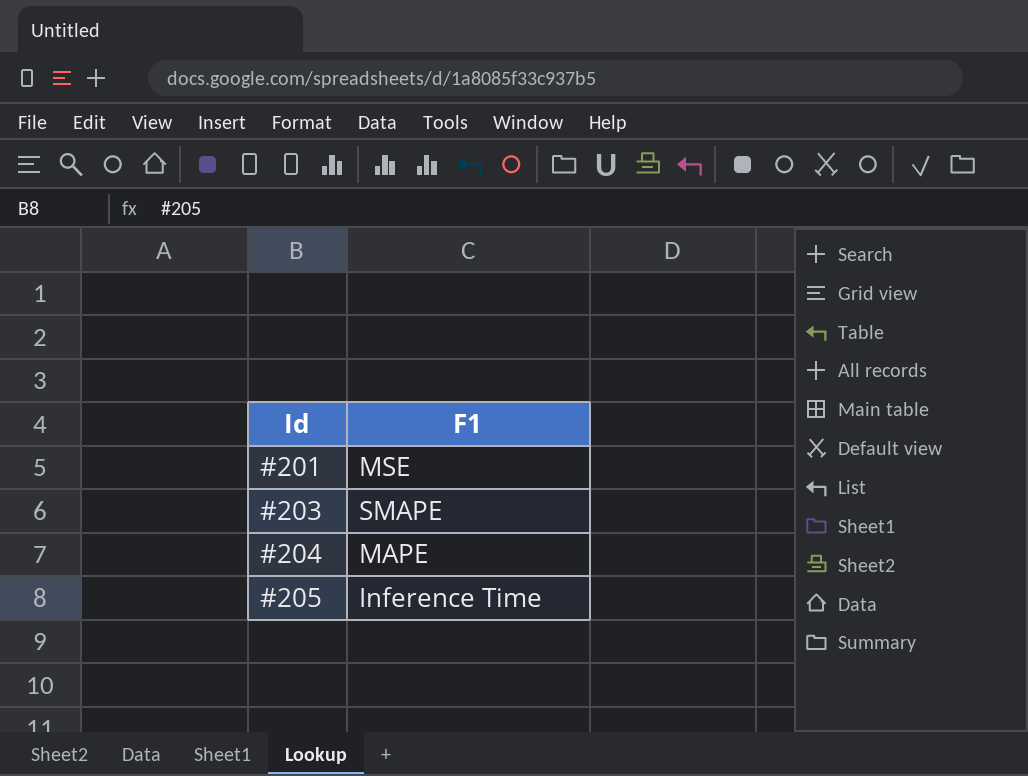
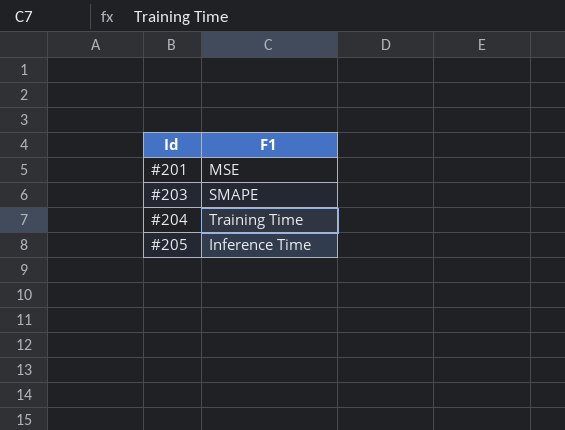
#204 | F1: MAPE -> Training Time

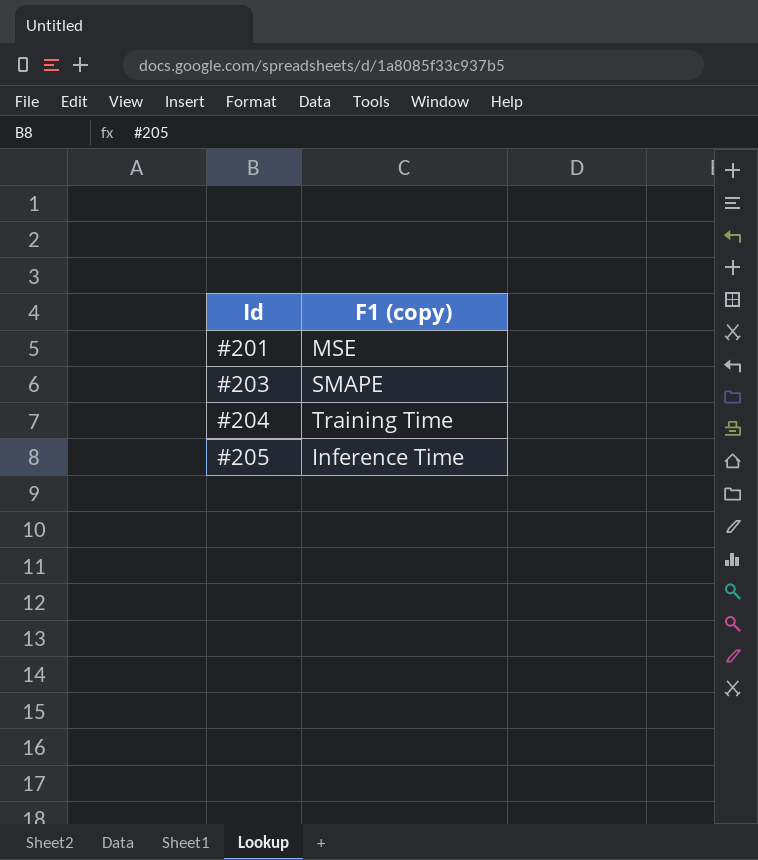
column name: F1 -> F1 (copy)

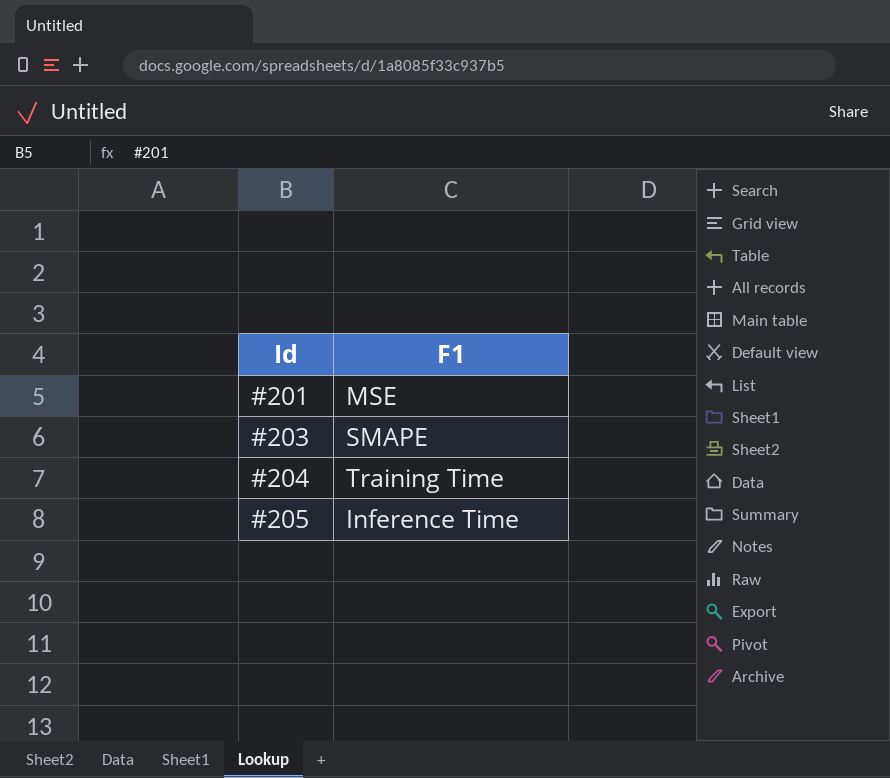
column name: F1 (copy) -> F1

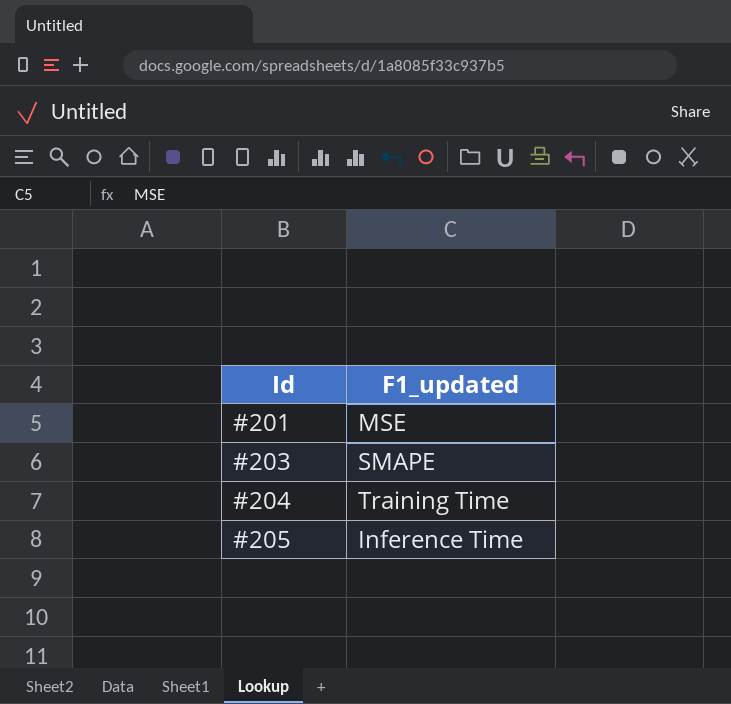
column name: F1 -> F1_updated

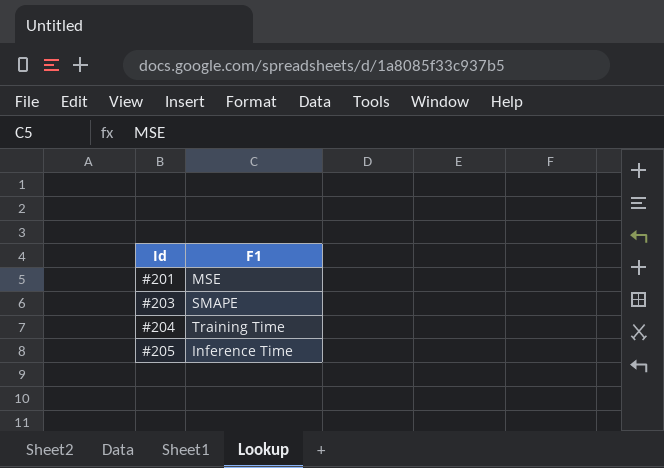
column name: F1_updated -> F1

